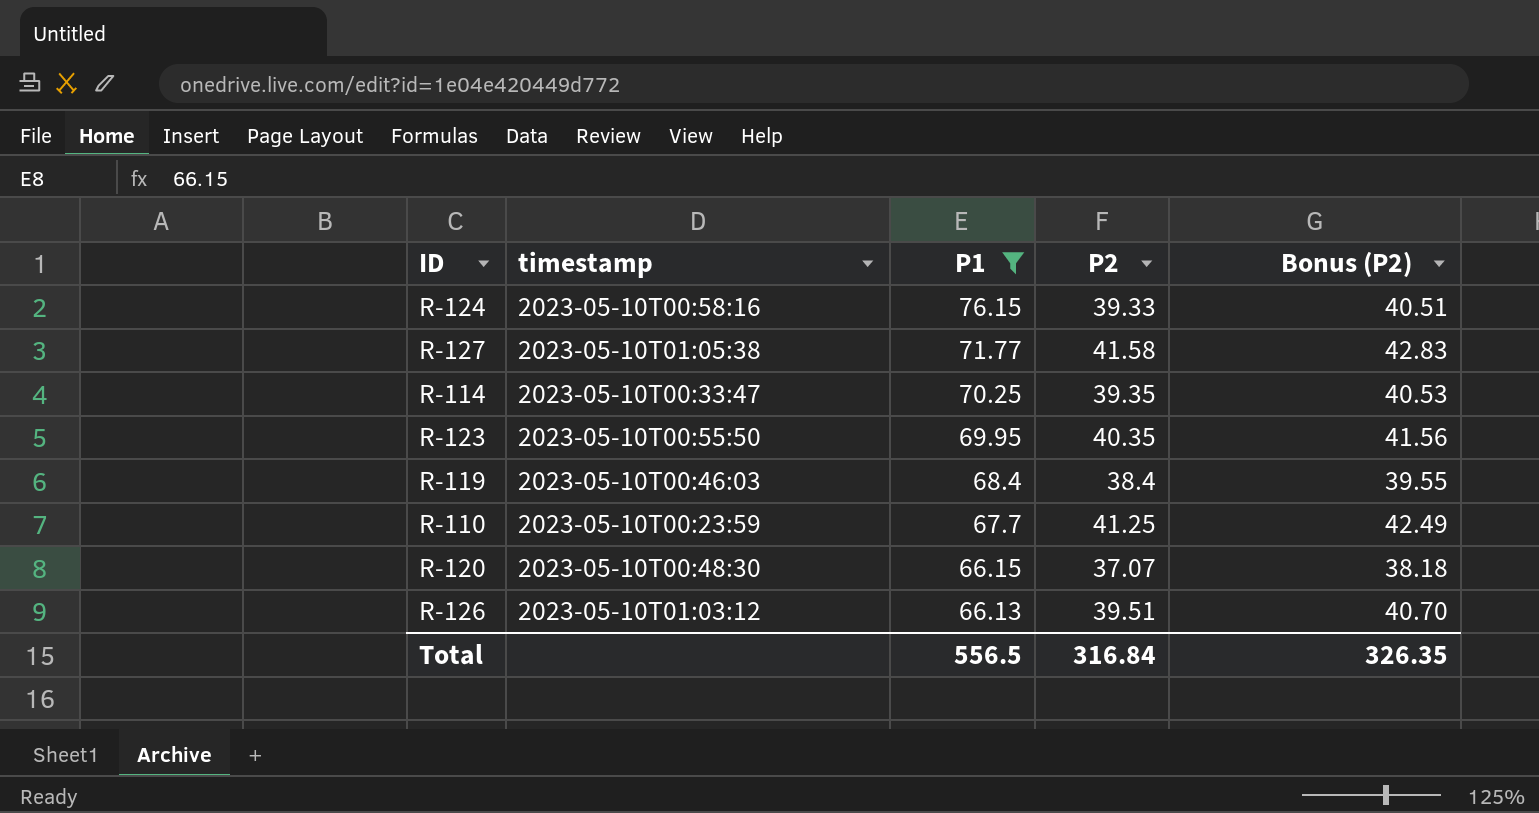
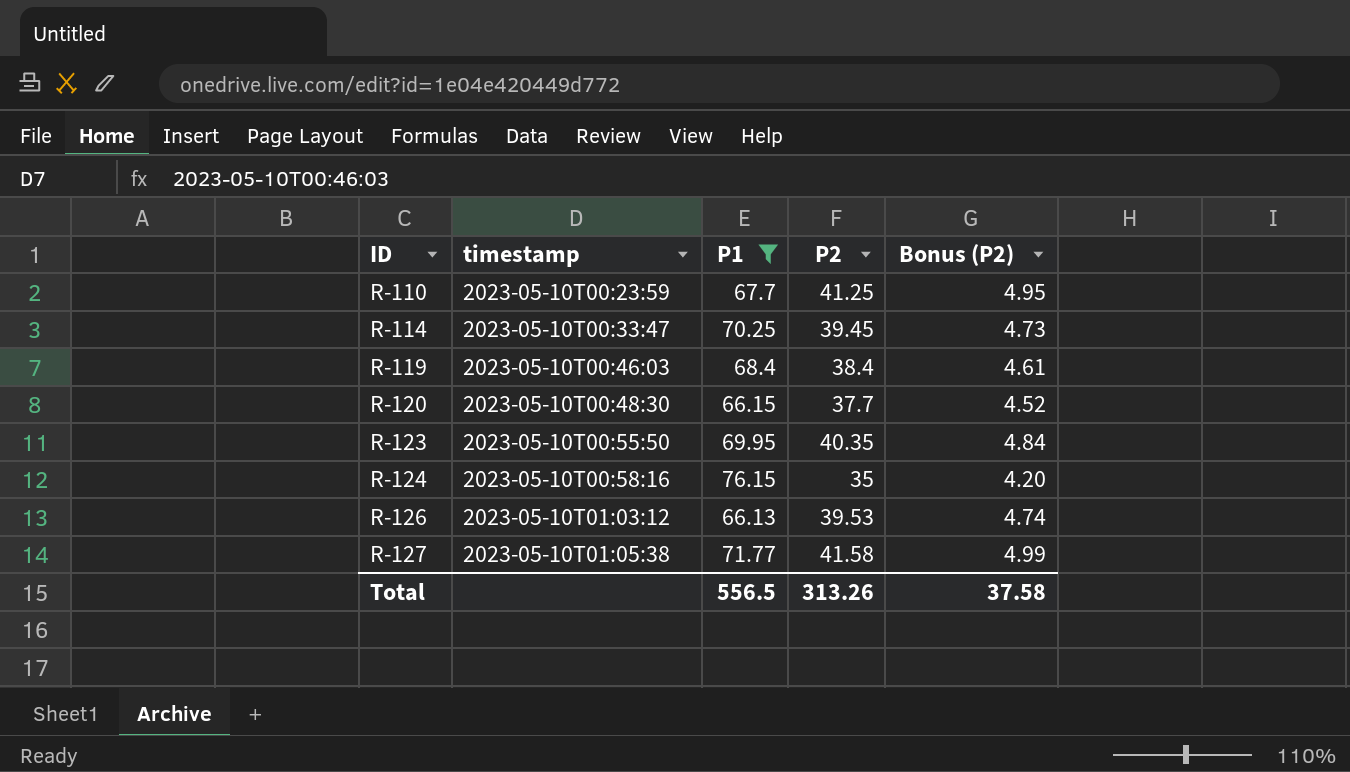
row order: P1 descending -> ID ascending
column Bonus (P2) | formula: [P2] * 1.03 -> [P2] * 0.12
R-114 | P2: 39.35 -> 39.45
R-120 | P2: 37.07 -> 37.7
R-124 | P2: 39.33 -> 35
R-126 | P2: 39.51 -> 39.53
Total | P2: 316.84 -> 313.26
Total | Bonus (P2): 326.35 -> 37.58

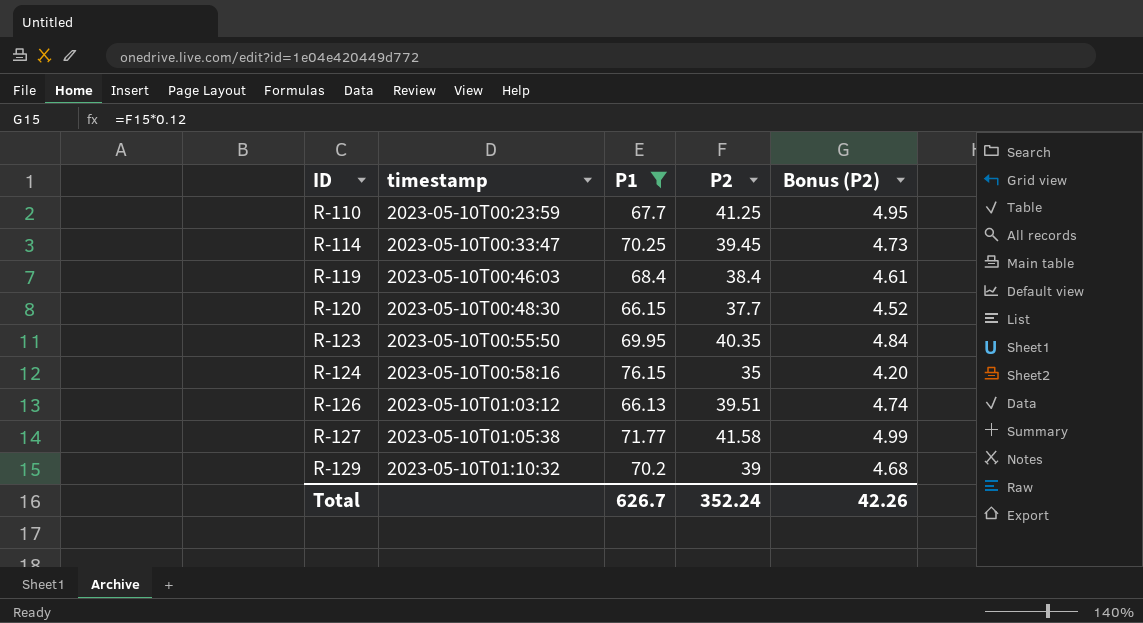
R-126 | P2: 39.53 -> 39.51
row R-129: none -> 2023-05-10T01:10:32 | 70.2 | 39 | 4.68
Total | P1: 556.5 -> 626.7
Total | P2: 313.26 -> 352.24
Total | Bonus (P2): 37.58 -> 42.26

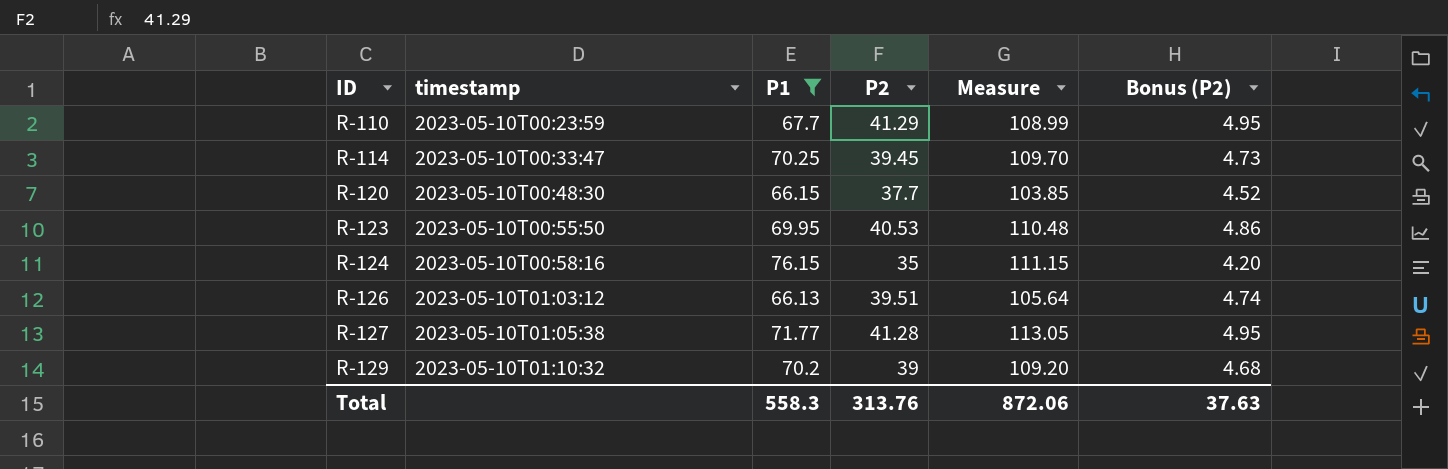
column Measure | formula: none -> [P1] + [P2]
row R-119: 2023-05-10T00:46:03 | 68.4 | 38.4 | 4.61 -> none
R-110 | P2: 41.25 -> 41.29
R-123 | P2: 40.35 -> 40.53
R-123 | Bonus (P2): 4.84 -> 4.86
R-127 | P2: 41.58 -> 41.28
R-127 | Bonus (P2): 4.99 -> 4.95
Total | P1: 626.7 -> 558.3
Total | P2: 352.24 -> 313.76
Total | Bonus (P2): 42.26 -> 37.63

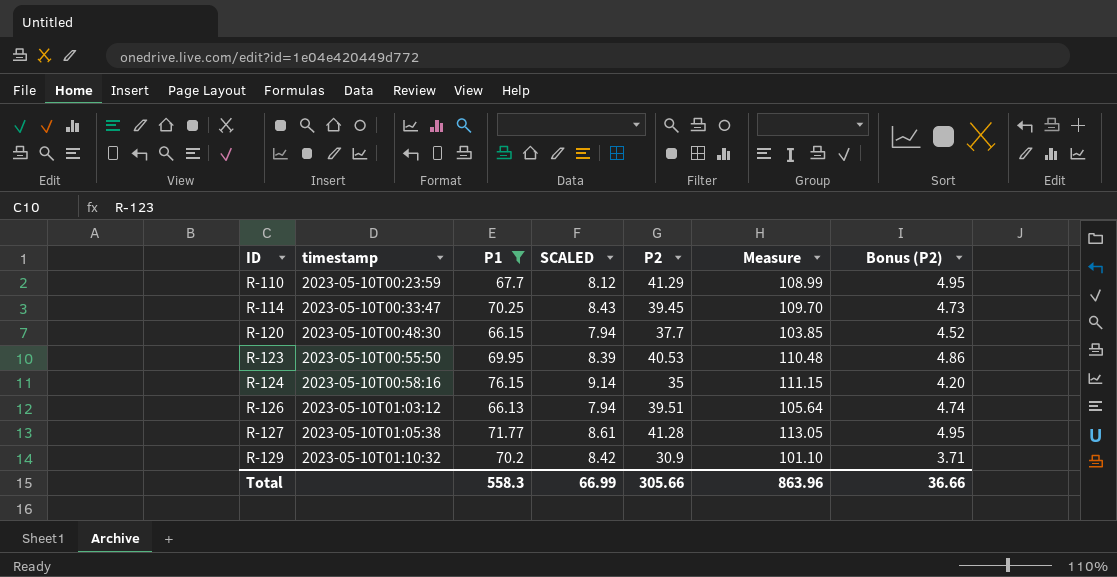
column SCALED | formula: none -> [P1] * 0.12
R-129 | P2: 39 -> 30.9
R-129 | Measure: 109.20 -> 101.10
R-129 | Bonus (P2): 4.68 -> 3.71
Total | P2: 313.76 -> 305.66
Total | Measure: 872.06 -> 863.96
Total | Bonus (P2): 37.63 -> 36.66

